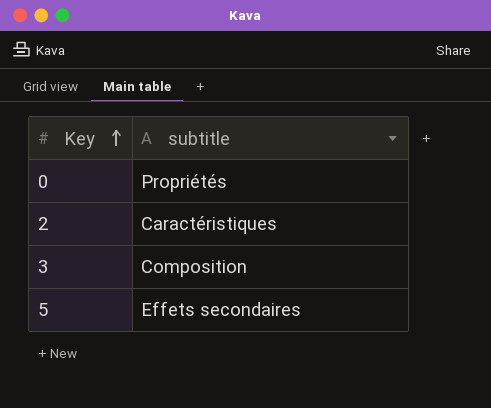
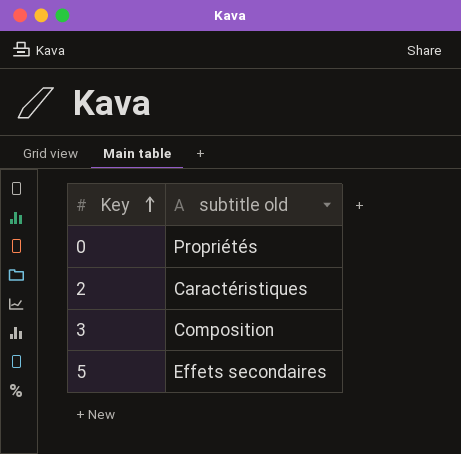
column name: subtitle -> subtitle old

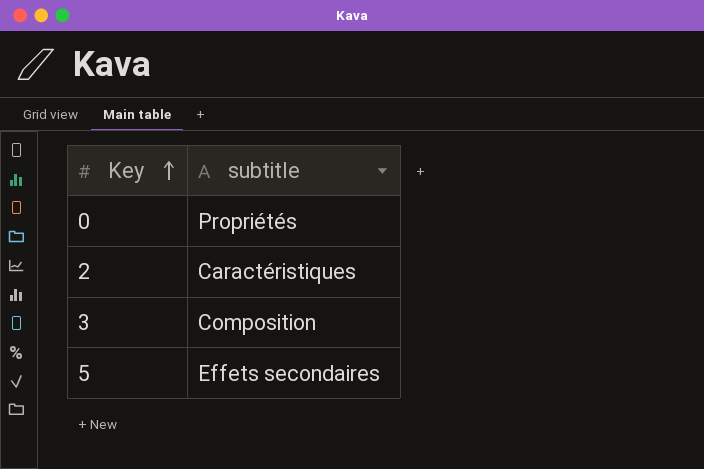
column name: subtitle old -> subtitle

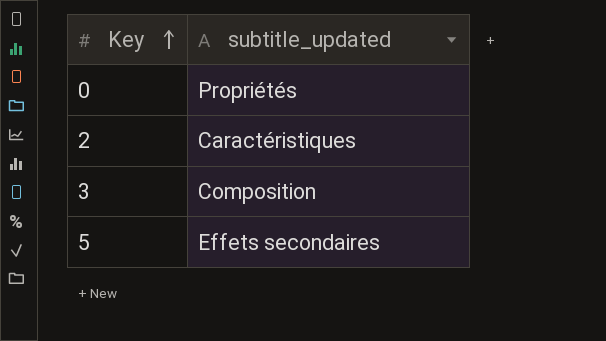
column name: subtitle -> subtitle_updated

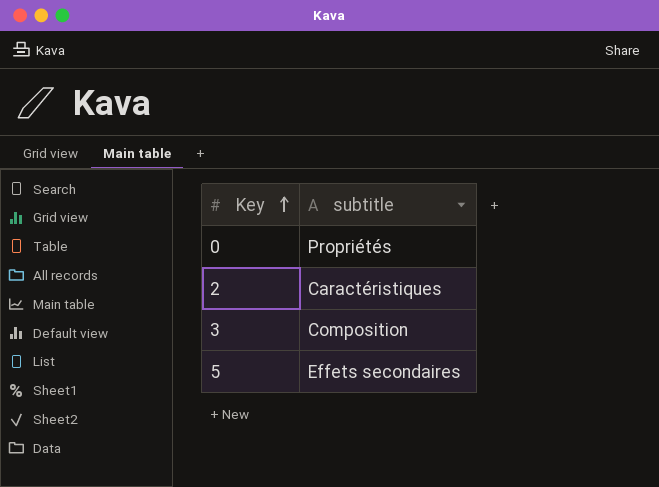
column name: subtitle_updated -> subtitle

